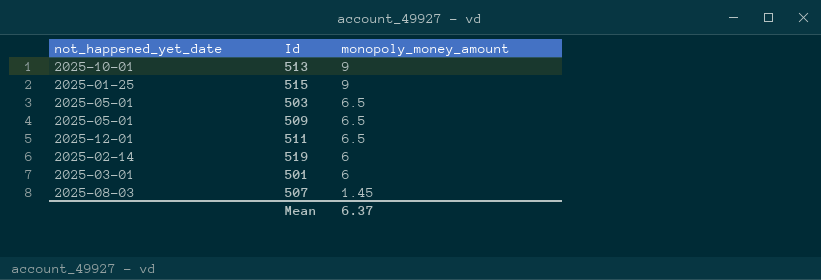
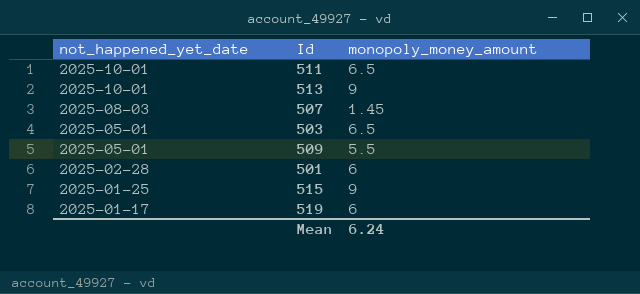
row order: monopoly_money_amount descending -> not_happened_yet_date descending
511 | not_happened_yet_date: 2025-12-01 -> 2025-10-01
509 | monopoly_money_amount: 6.5 -> 5.5
501 | not_happened_yet_date: 2025-03-01 -> 2025-02-28
519 | not_happened_yet_date: 2025-02-14 -> 2025-01-17
Mean | monopoly_money_amount: 6.37 -> 6.24

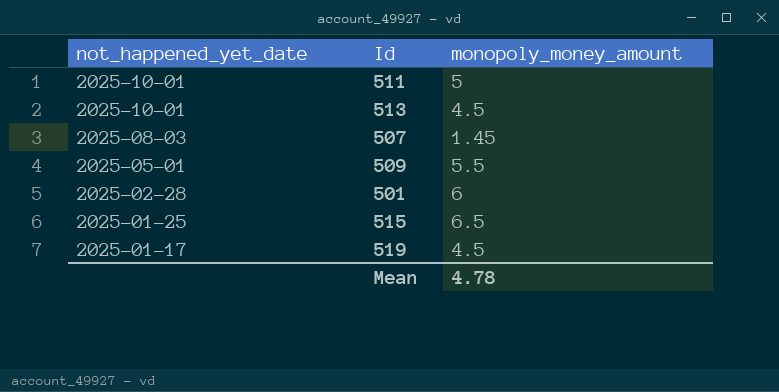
row 503: 2025-05-01 | 6.5 -> none
511 | monopoly_money_amount: 6.5 -> 5
513 | monopoly_money_amount: 9 -> 4.5
515 | monopoly_money_amount: 9 -> 6.5
519 | monopoly_money_amount: 6 -> 4.5
Mean | monopoly_money_amount: 6.24 -> 4.78

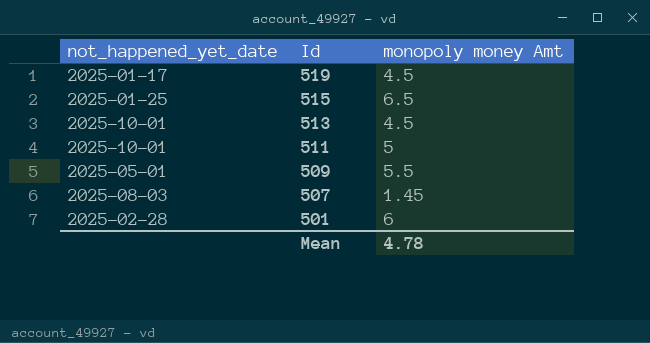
row order: not_happened_yet_date descending -> Id descending
column name: monopoly_money_amount -> monopoly money Amt

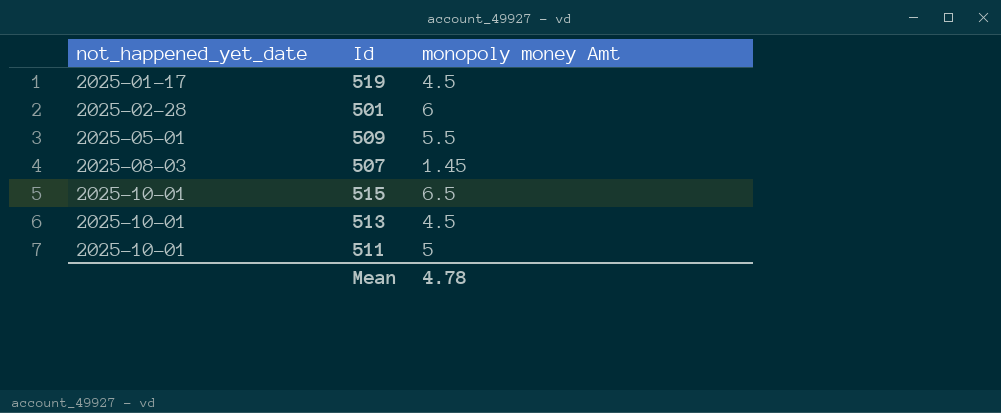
row order: Id descending -> not_happened_yet_date ascending
515 | not_happened_yet_date: 2025-01-25 -> 2025-10-01

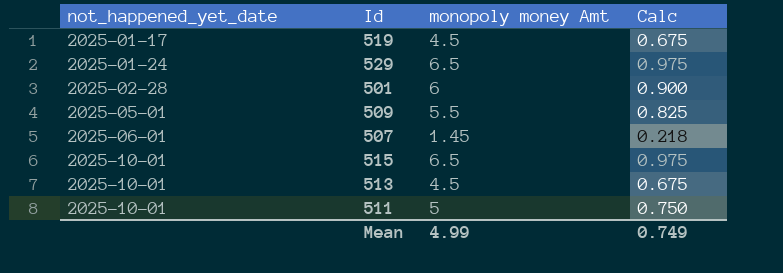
column Calc | formula: none -> [monopoly money Amt] * 0.15
row 529: none -> 2025-01-24 | 6.5 | 0.975
507 | not_happened_yet_date: 2025-08-03 -> 2025-06-01
Mean | monopoly money Amt: 4.78 -> 4.99

